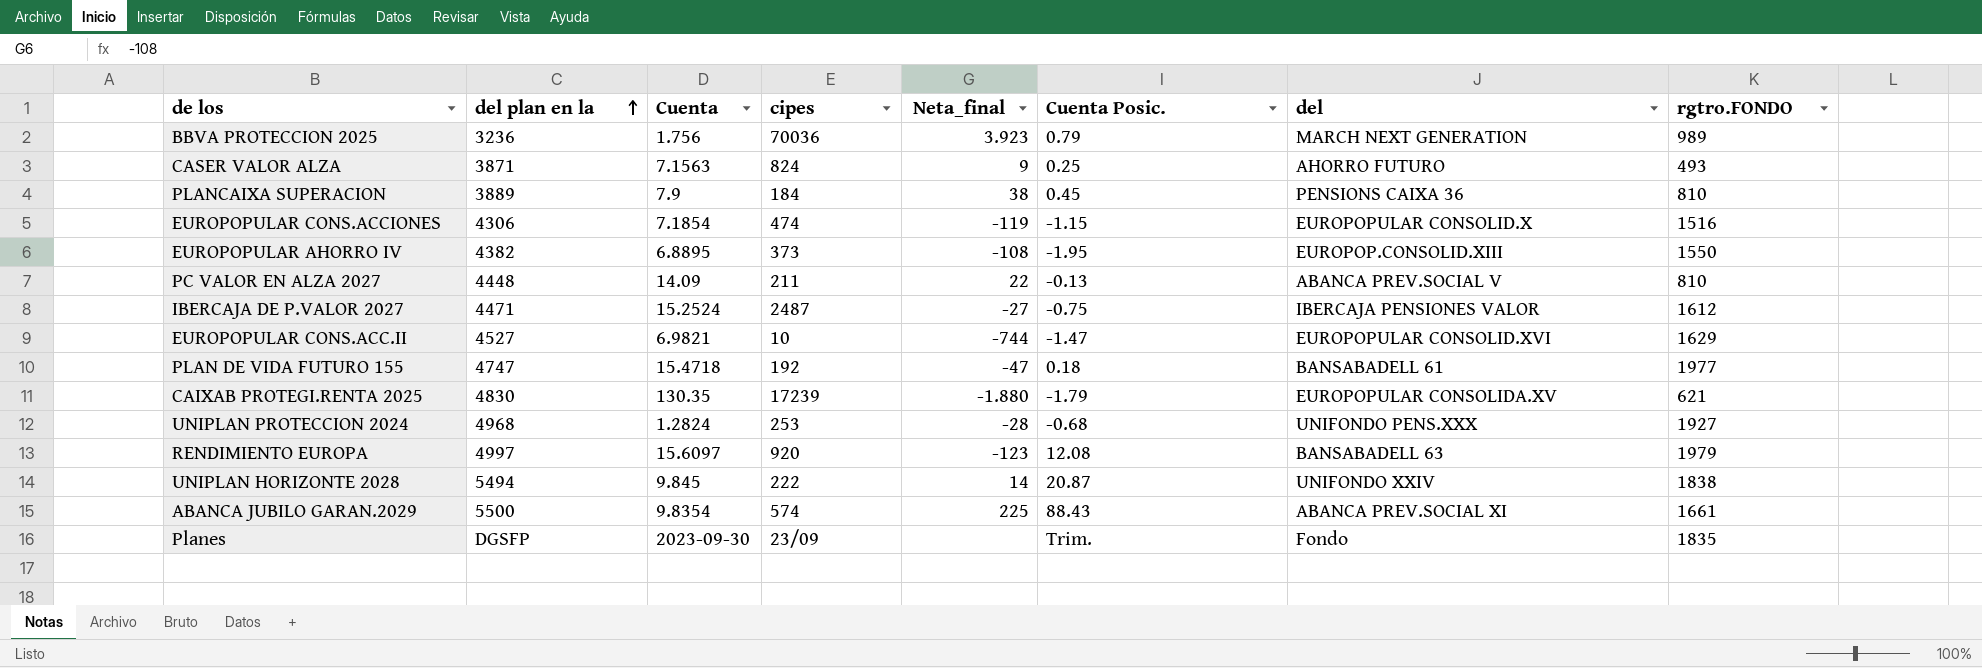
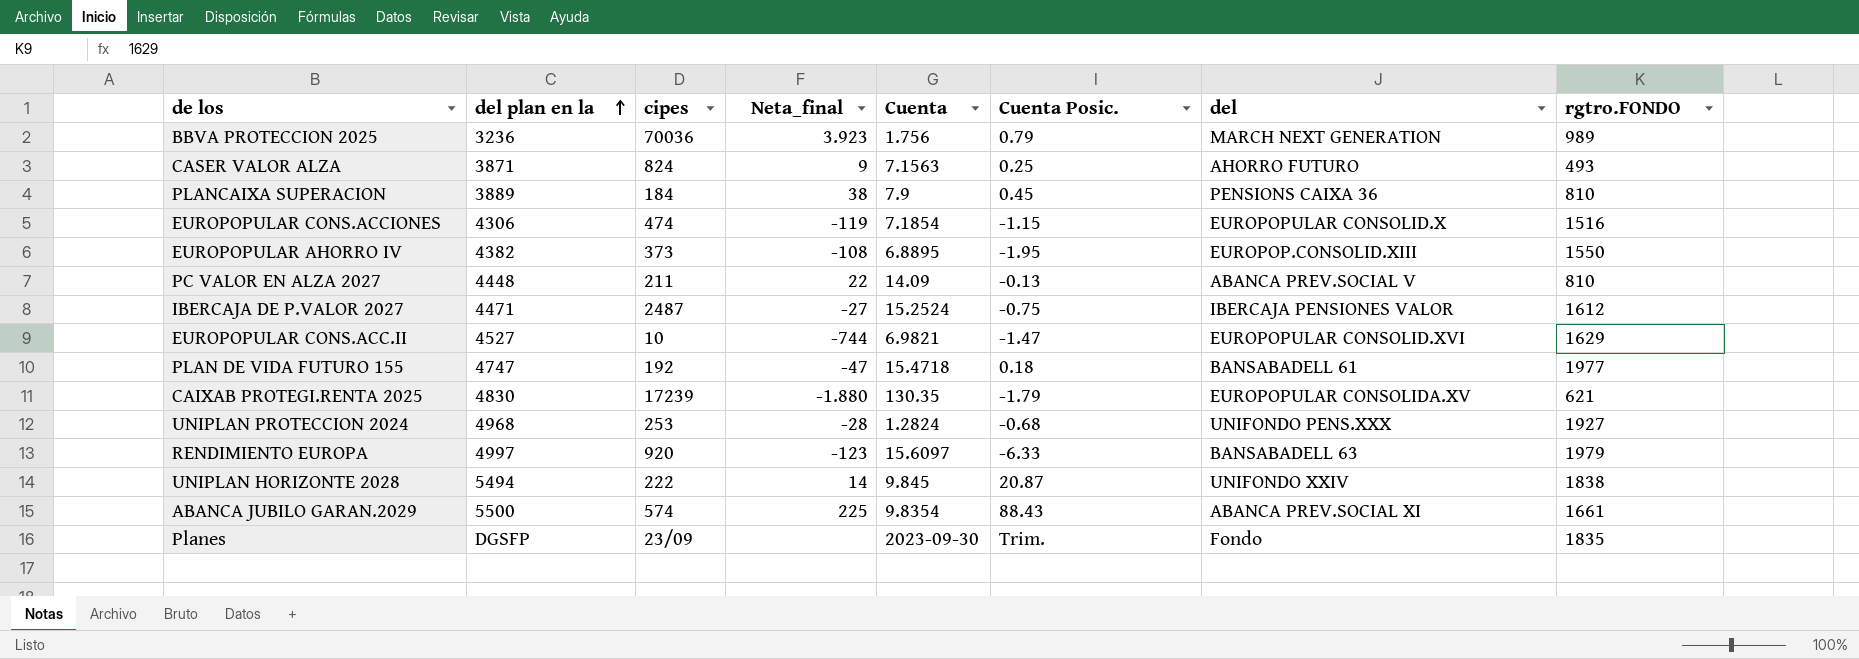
column Cuenta | position: 3 -> 5
RENDIMIENTO EUROPA | Cuenta Posic.: 12.08 -> -6.33

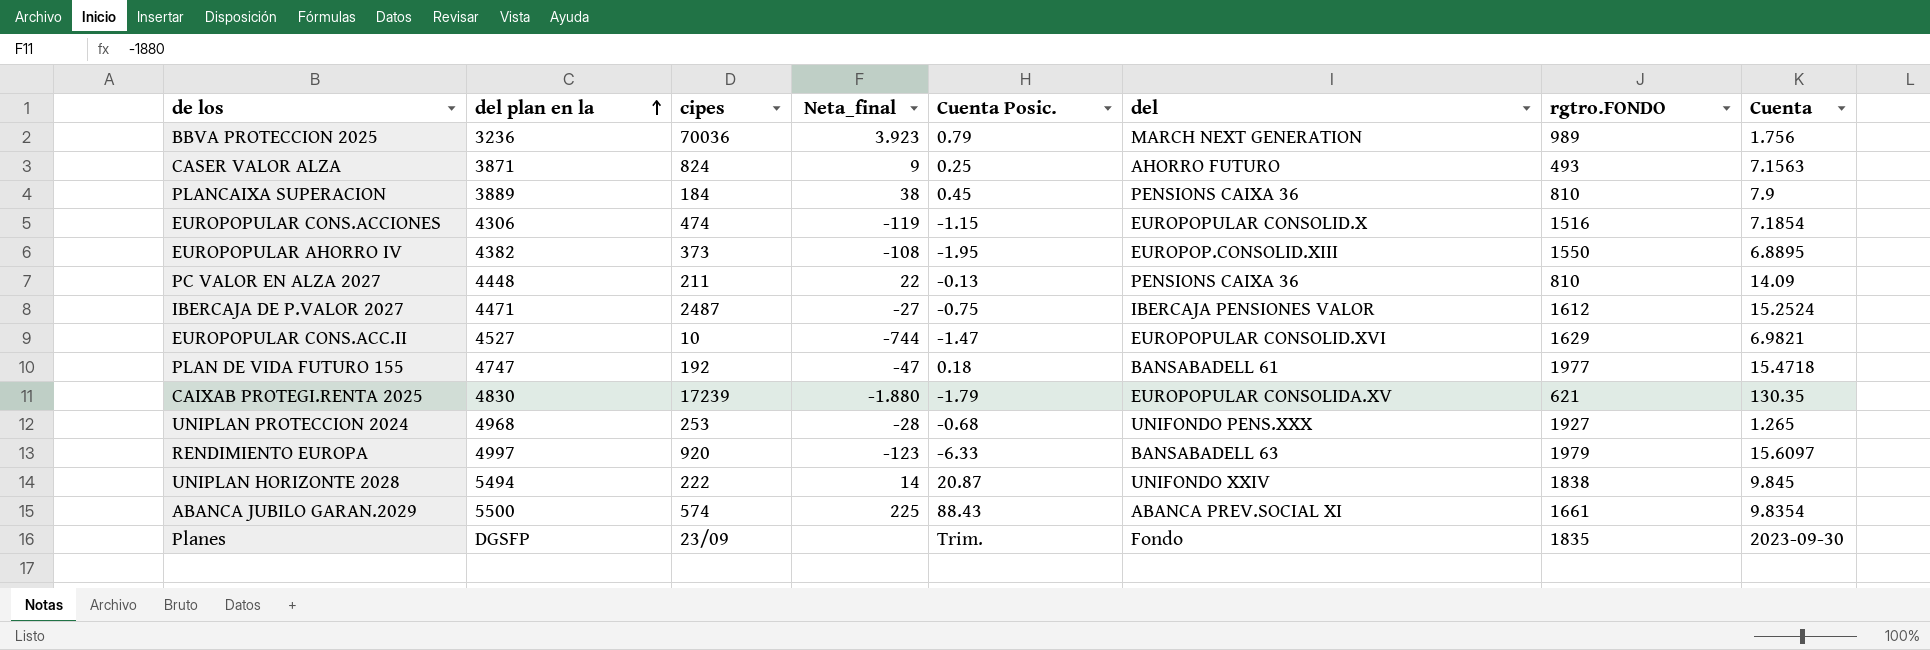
column Cuenta | position: 5 -> 8
PC VALOR EN ALZA 2027 | del: ABANCA PREV.SOCIAL V -> PENSIONS CAIXA 36
UNIPLAN PROTECCION 2024 | Cuenta: 1.2824 -> 1.265

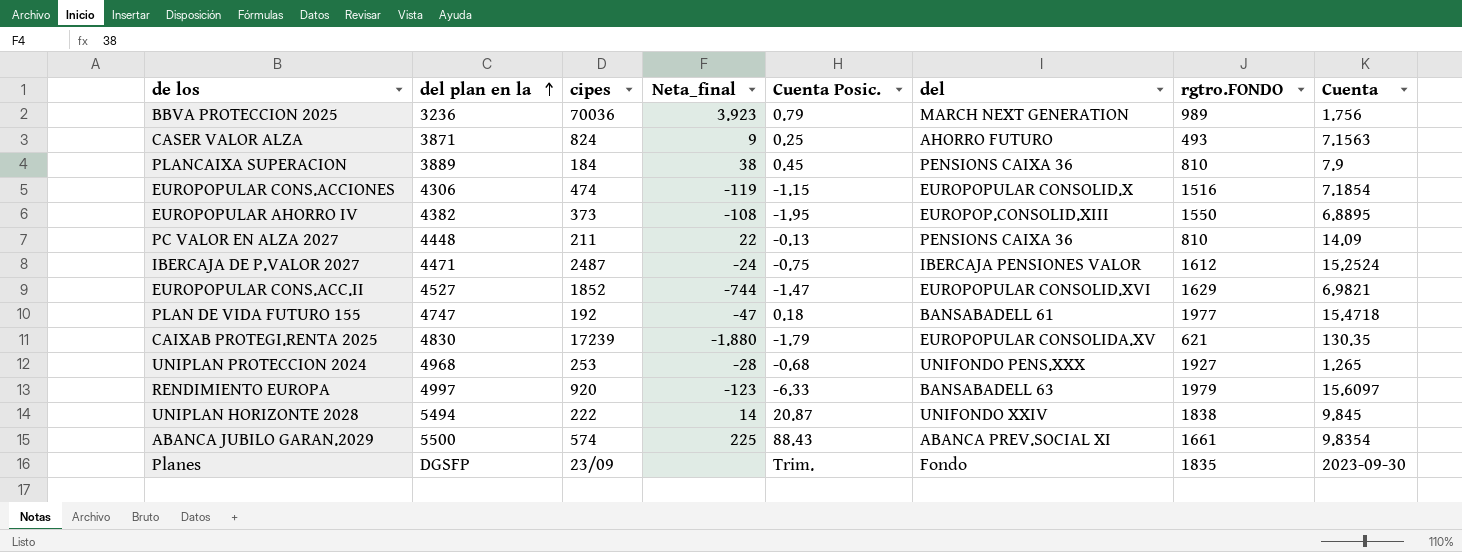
IBERCAJA DE P.VALOR 2027 | Neta_final: -27 -> -24
EUROPOPULAR CONS.ACC.II | cipes: 10 -> 1852

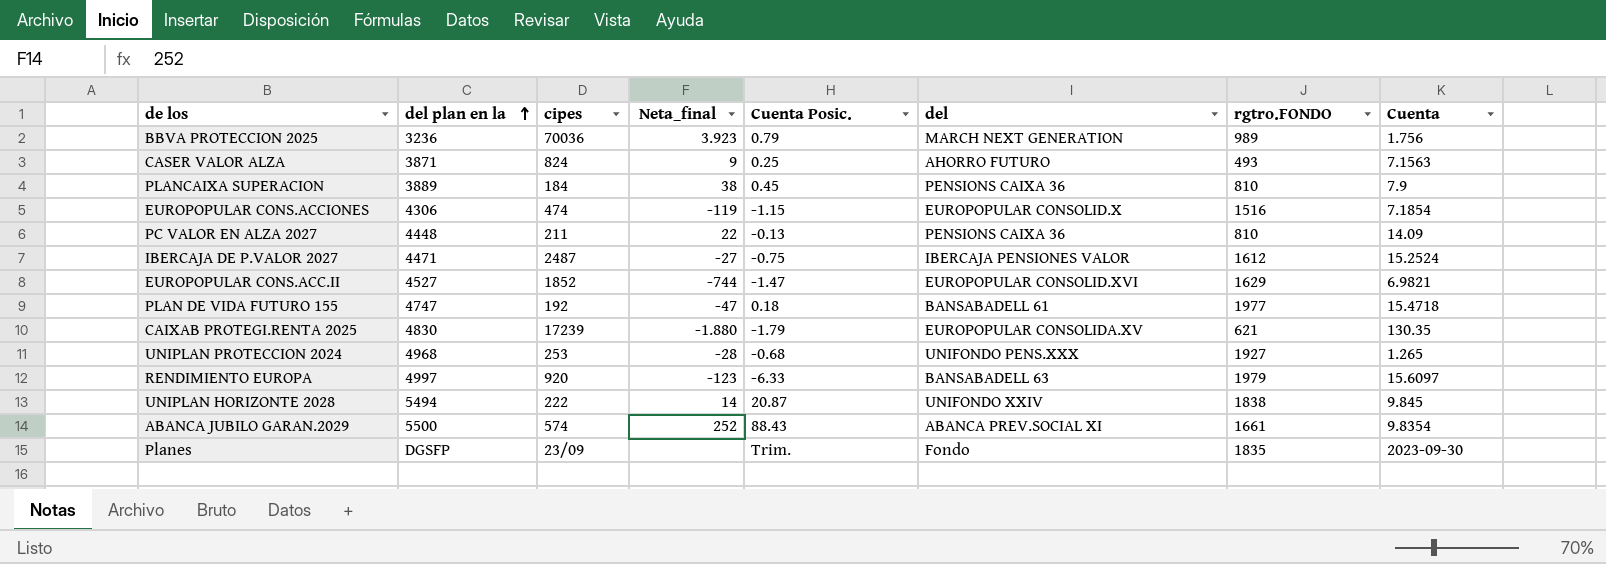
row EUROPOPULAR AHORRO IV: 4382 | 373 | -108 | -1.95 | EUROPOP.CONSOLID.XIII | 1550 | 6.8895 -> none
IBERCAJA DE P.VALOR 2027 | Neta_final: -24 -> -27
ABANCA JUBILO GARAN.2029 | Neta_final: 225 -> 252

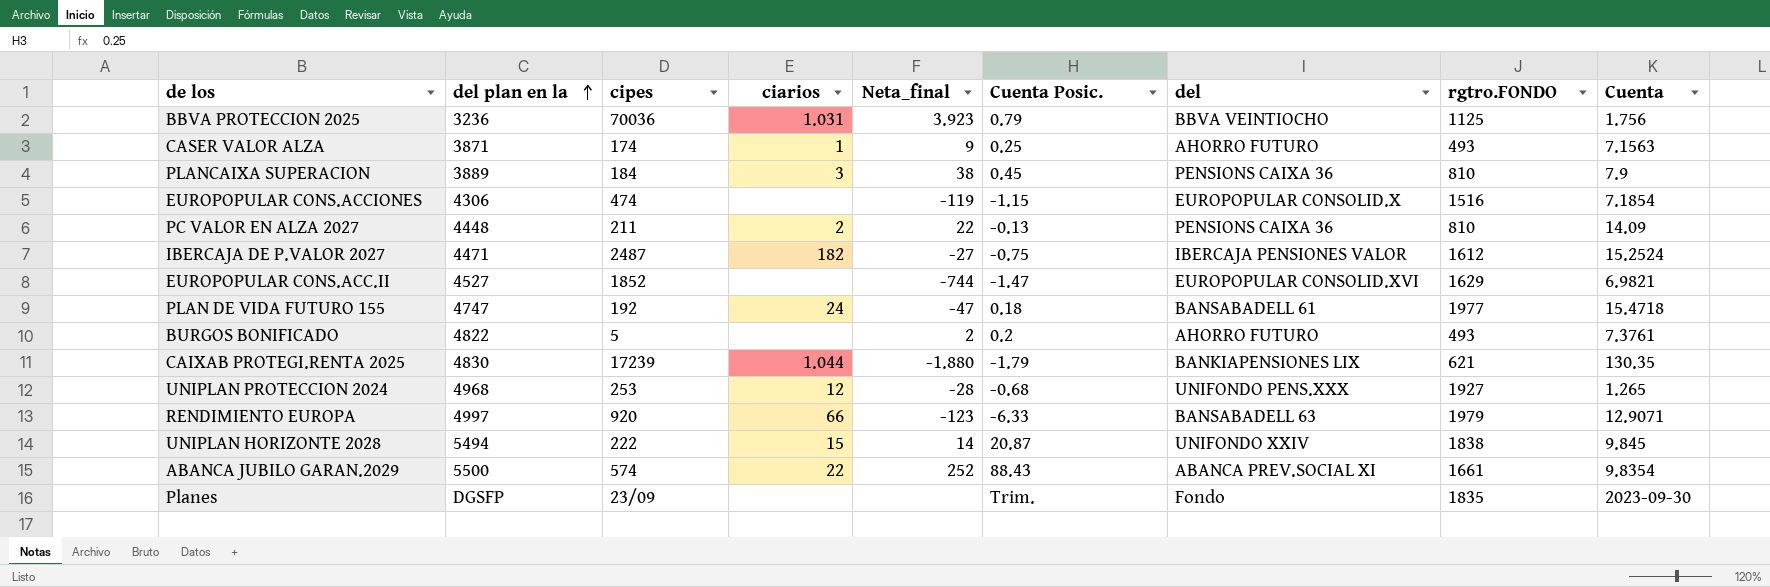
column ciarios | position: none -> 4
BBVA PROTECCION 2025 | del: MARCH NEXT GENERATION -> BBVA VEINTIOCHO
BBVA PROTECCION 2025 | rgtro.FONDO: 989 -> 1125
CASER VALOR ALZA | cipes: 824 -> 174
row BURGOS BONIFICADO: none -> 4822 | 5 | none | 2 | 0.2 | AHORRO FUTURO | 493 | 7.3761
CAIXAB PROTEGI.RENTA 2025 | del: EUROPOPULAR CONSOLIDA.XV -> BANKIAPENSIONES LIX
RENDIMIENTO EUROPA | Cuenta: 15.6097 -> 12.9071

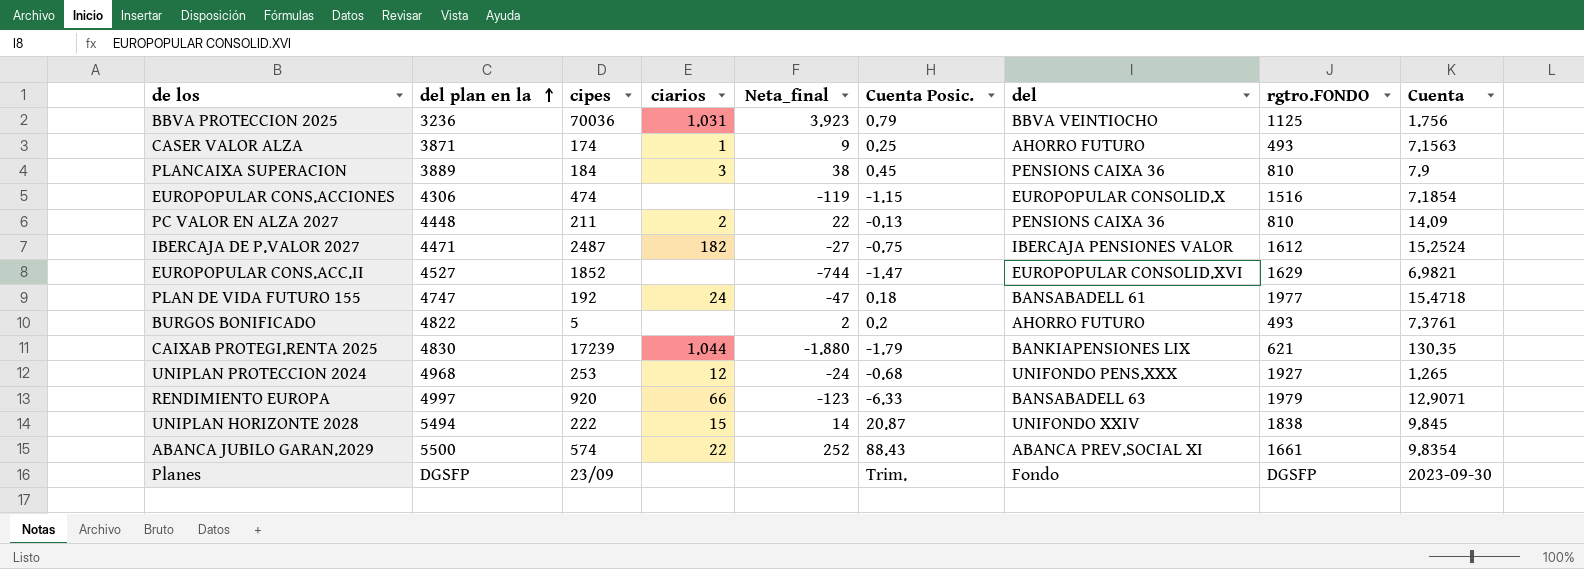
UNIPLAN PROTECCION 2024 | Neta_final: -28 -> -24
Planes | rgtro.FONDO: 1835 -> DGSFP

